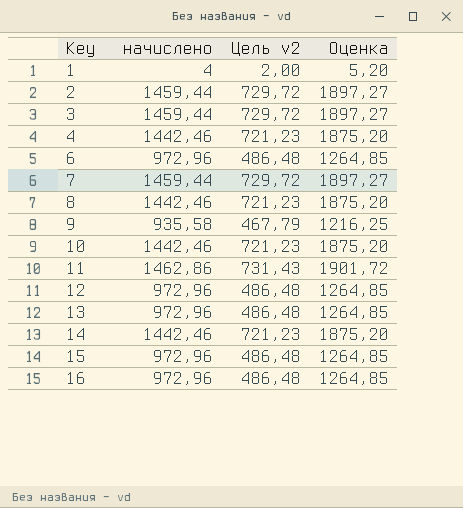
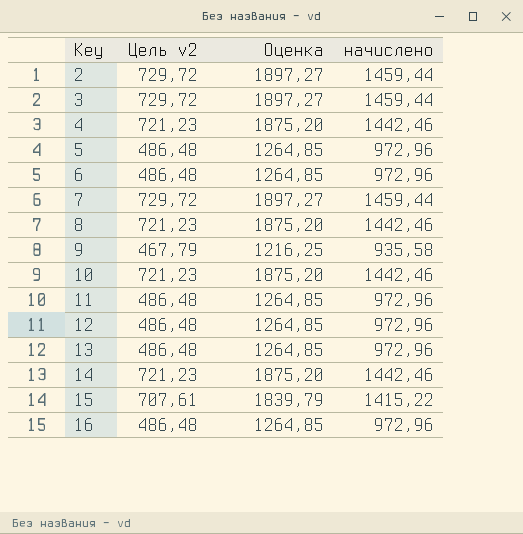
column начислено | position: 2 -> 4
row 1: 4 | 2,00 | 5,20 -> none
row 5: none -> 486,48 | 1264,85 | 972,96
11 | Цель v2: 731,43 -> 486,48
11 | Оценка: 1901,72 -> 1264,85
11 | начислено: 1462,86 -> 972,96
15 | Цель v2: 486,48 -> 707,61
15 | Оценка: 1264,85 -> 1839,79
15 | начислено: 972,96 -> 1415,22

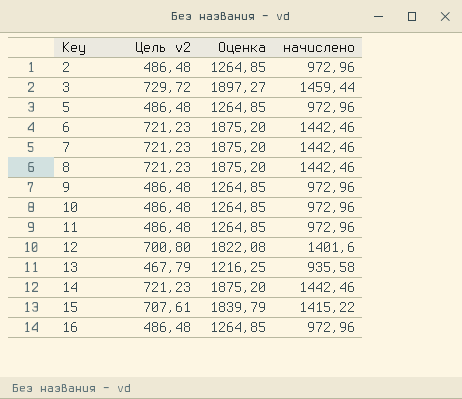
row 4: 721,23 | 1875,20 | 1442,46 -> none
2 | Цель v2: 729,72 -> 486,48
2 | Оценка: 1897,27 -> 1264,85
2 | начислено: 1459,44 -> 972,96
6 | Цель v2: 486,48 -> 721,23
6 | Оценка: 1264,85 -> 1875,20
6 | начислено: 972,96 -> 1442,46
7 | Цель v2: 729,72 -> 721,23
7 | Оценка: 1897,27 -> 1875,20
7 | начислено: 1459,44 -> 1442,46
9 | Цель v2: 467,79 -> 486,48
9 | Оценка: 1216,25 -> 1264,85
9 | начислено: 935,58 -> 972,96
10 | Цель v2: 721,23 -> 486,48
10 | Оценка: 1875,20 -> 1264,85
10 | начислено: 1442,46 -> 972,96
12 | Цель v2: 486,48 -> 700,80
12 | Оценка: 1264,85 -> 1822,08
12 | начислено: 972,96 -> 1401,6
13 | Цель v2: 486,48 -> 467,79
13 | Оценка: 1264,85 -> 1216,25
13 | начислено: 972,96 -> 935,58

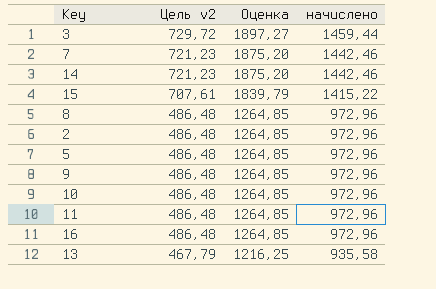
row order: Key ascending -> Цель v2 descending
row 6: 721,23 | 1875,20 | 1442,46 -> none
row 12: 700,80 | 1822,08 | 1401,6 -> none
8 | Цель v2: 721,23 -> 486,48
8 | Оценка: 1875,20 -> 1264,85
8 | начислено: 1442,46 -> 972,96

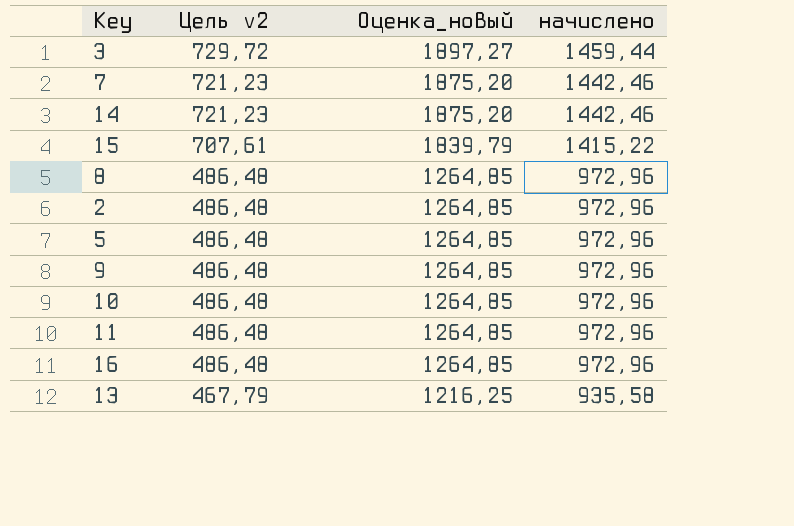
column name: Оценка -> Оценка_новый

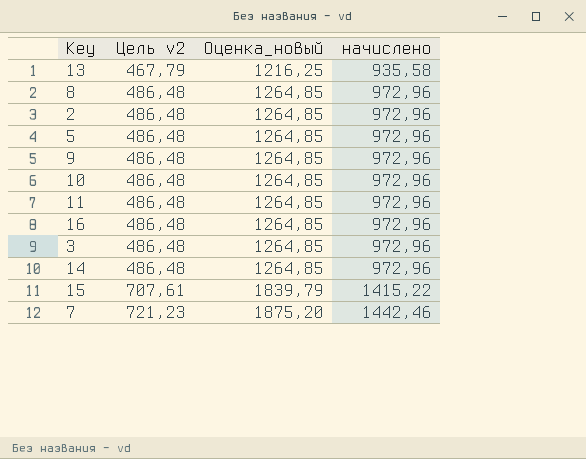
row order: Цель v2 descending -> Цель v2 ascending
3 | Цель v2: 729,72 -> 486,48
3 | Оценка_новый: 1897,27 -> 1264,85
3 | начислено: 1459,44 -> 972,96
14 | Цель v2: 721,23 -> 486,48
14 | Оценка_новый: 1875,20 -> 1264,85
14 | начислено: 1442,46 -> 972,96

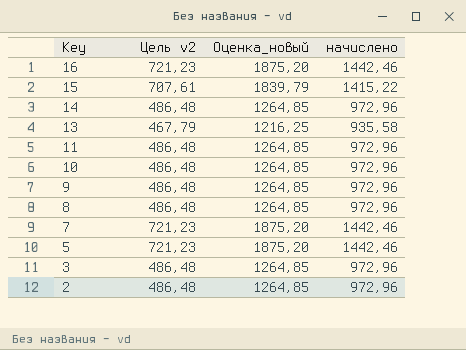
row order: Цель v2 ascending -> Key descending
16 | Цель v2: 486,48 -> 721,23
16 | Оценка_новый: 1264,85 -> 1875,20
16 | начислено: 972,96 -> 1442,46
5 | Цель v2: 486,48 -> 721,23
5 | Оценка_новый: 1264,85 -> 1875,20
5 | начислено: 972,96 -> 1442,46

